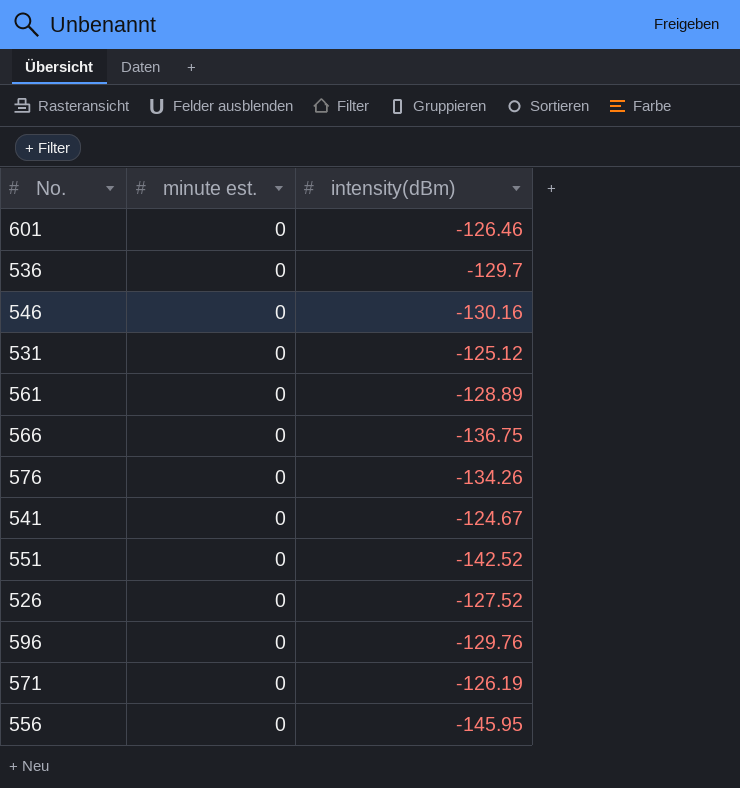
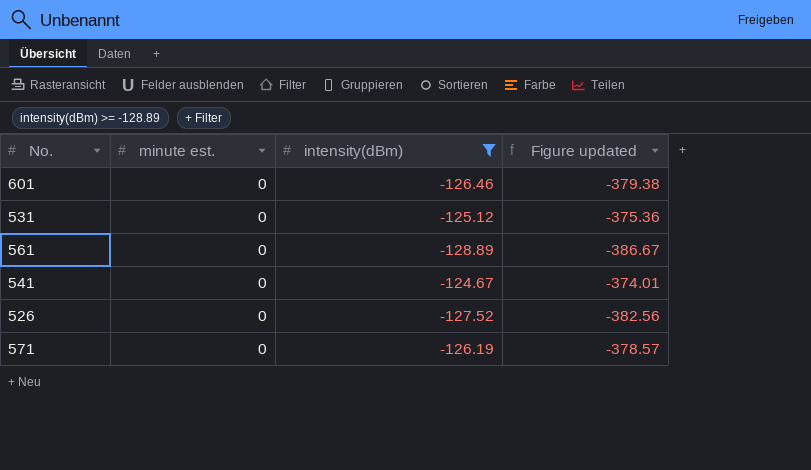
filter: none -> intensity(dBm) >= -128.89
column Figure updated | formula: none -> [intensity(dBm)] * 3

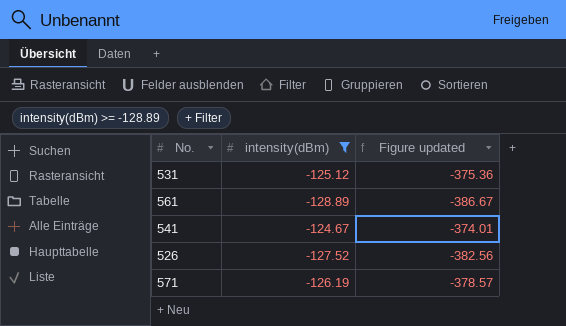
column minute est. | position: 2 -> none
row 601: 0 | -126.46 | -379.38 -> none

